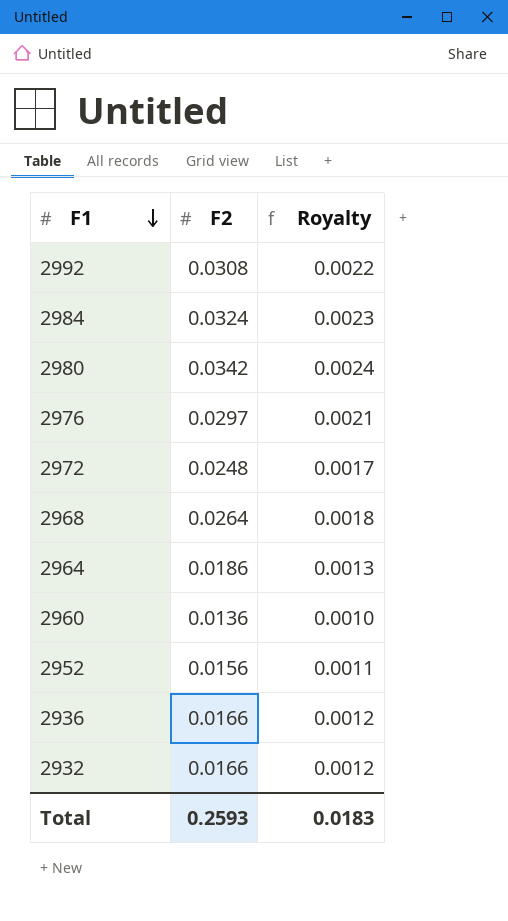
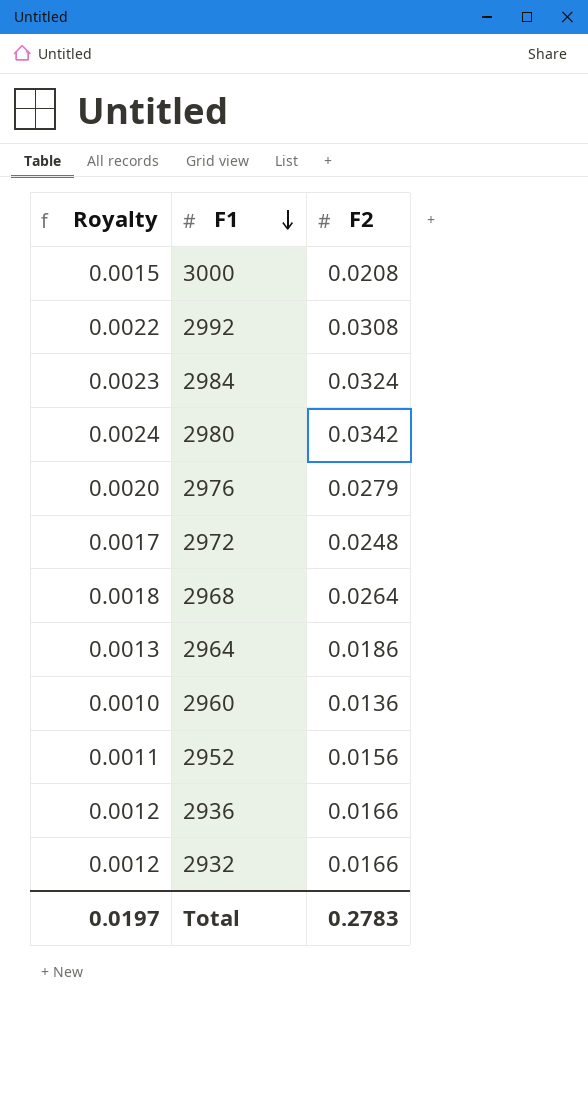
column Royalty | position: 3 -> 1
row 3000: none -> 0.0015 | 0.0208
2976 | Royalty: 0.0021 -> 0.0020
2976 | F2: 0.0297 -> 0.0279
Total | Royalty: 0.0183 -> 0.0197
Total | F2: 0.2593 -> 0.2783

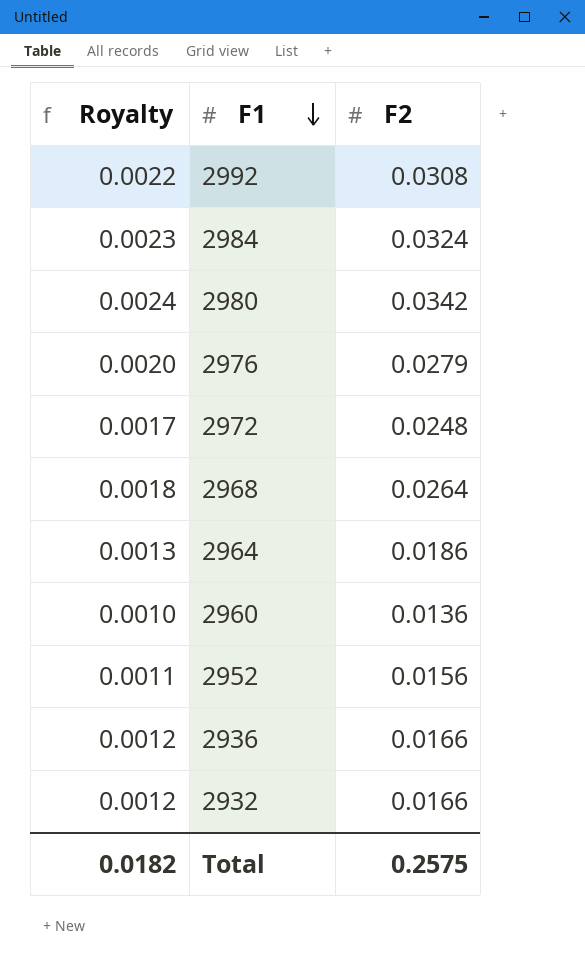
row 3000: 0.0015 | 0.0208 -> none
Total | Royalty: 0.0197 -> 0.0182
Total | F2: 0.2783 -> 0.2575

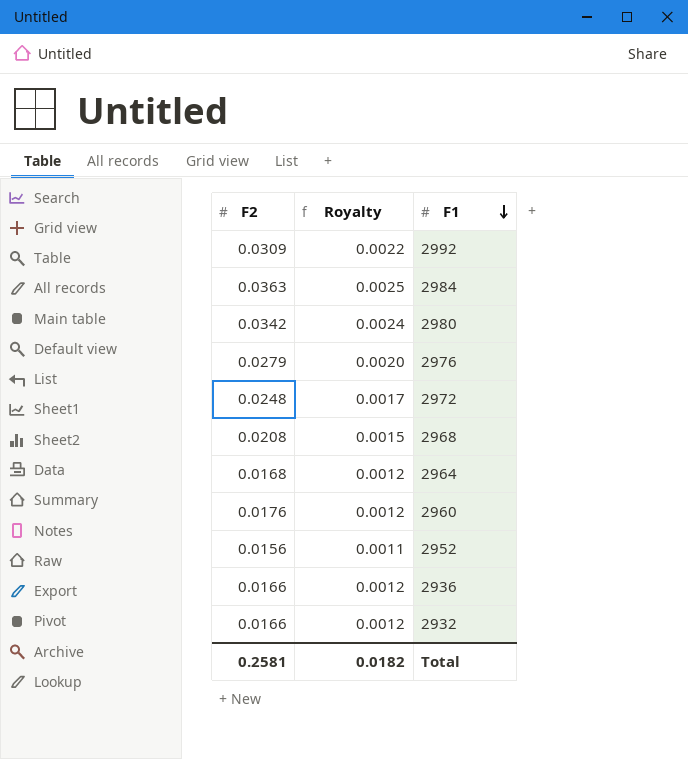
column F2 | position: 3 -> 1
2992 | F2: 0.0308 -> 0.0309
2984 | F2: 0.0324 -> 0.0363
2984 | Royalty: 0.0023 -> 0.0025
2968 | F2: 0.0264 -> 0.0208
2968 | Royalty: 0.0018 -> 0.0015
2964 | F2: 0.0186 -> 0.0168
2964 | Royalty: 0.0013 -> 0.0012
2960 | F2: 0.0136 -> 0.0176
2960 | Royalty: 0.0010 -> 0.0012
Total | F2: 0.2575 -> 0.2581

